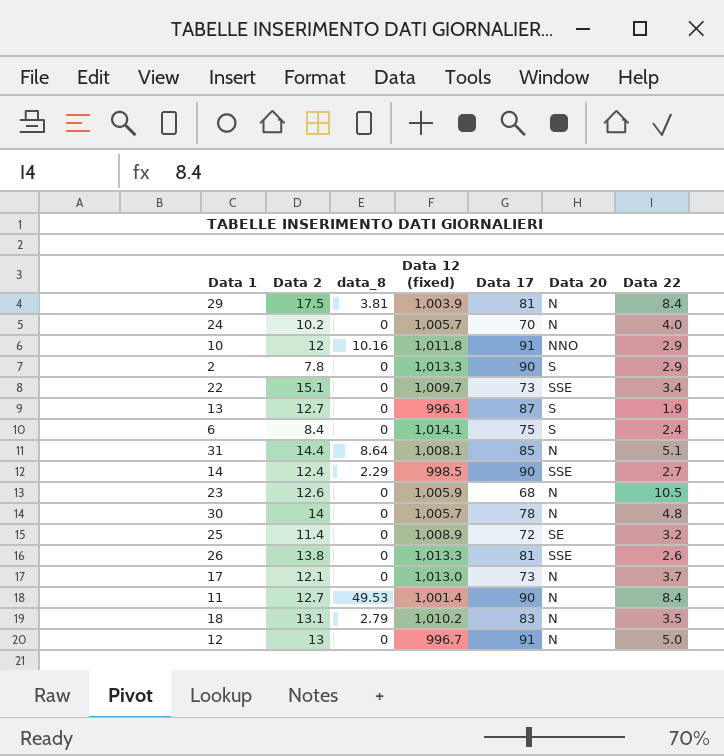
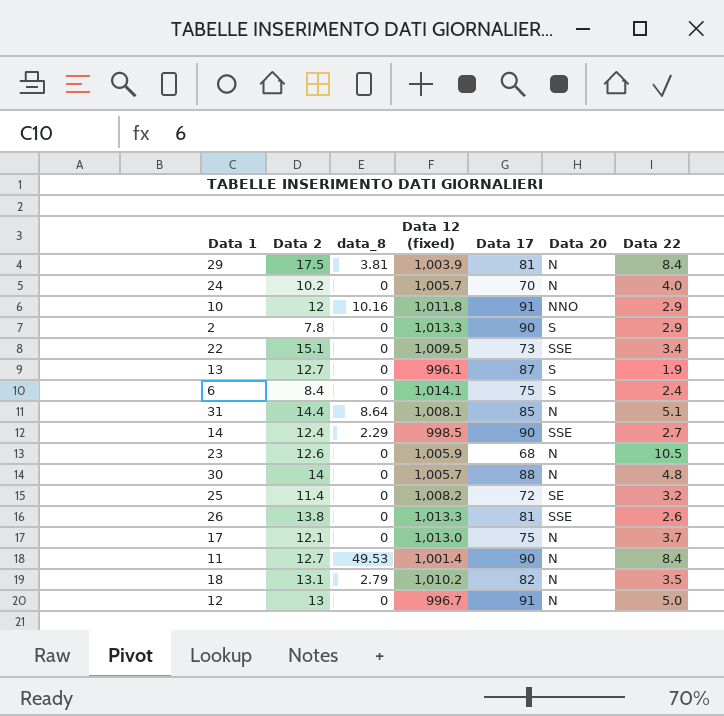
22 | Data 12 (fixed): 1,009.7 -> 1,009.5
30 | Data 17: 78 -> 88
25 | Data 12 (fixed): 1,008.9 -> 1,008.2
17 | Data 17: 73 -> 75
18 | Data 17: 83 -> 82

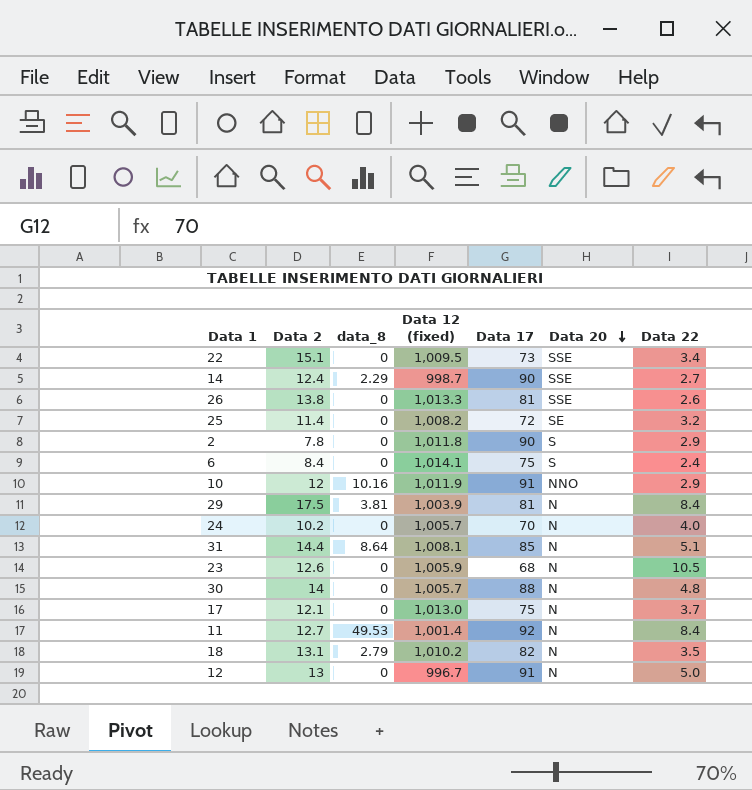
row order: none -> Data 20 descending
row 13: 12.7 | 0 | 996.1 | 87 | S | 1.9 -> none
14 | Data 12 (fixed): 998.5 -> 998.7
2 | Data 12 (fixed): 1,013.3 -> 1,011.8
10 | Data 12 (fixed): 1,011.8 -> 1,011.9
11 | Data 17: 90 -> 92

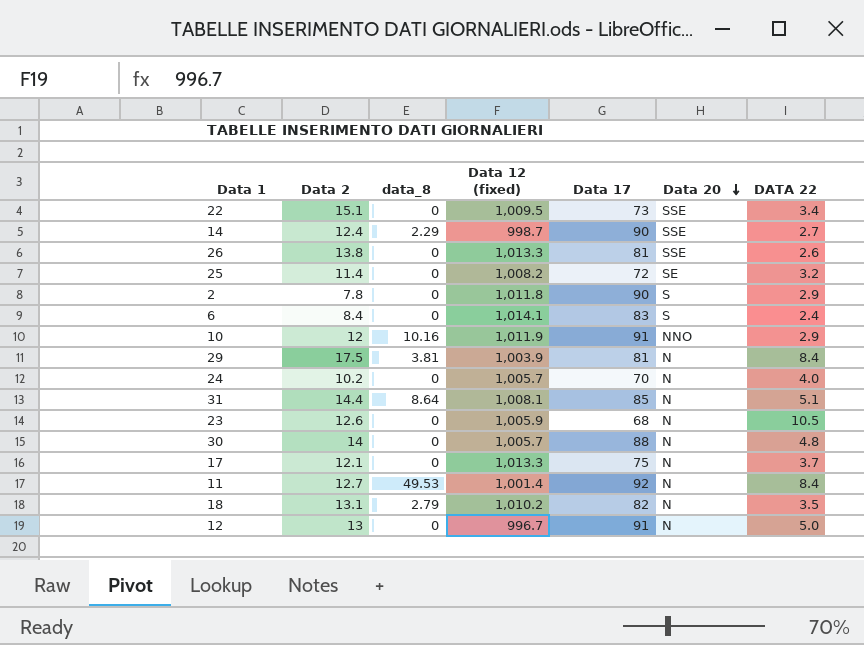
column name: Data 22 -> DATA 22
6 | Data 17: 75 -> 83
17 | Data 12 (fixed): 1,013.0 -> 1,013.3

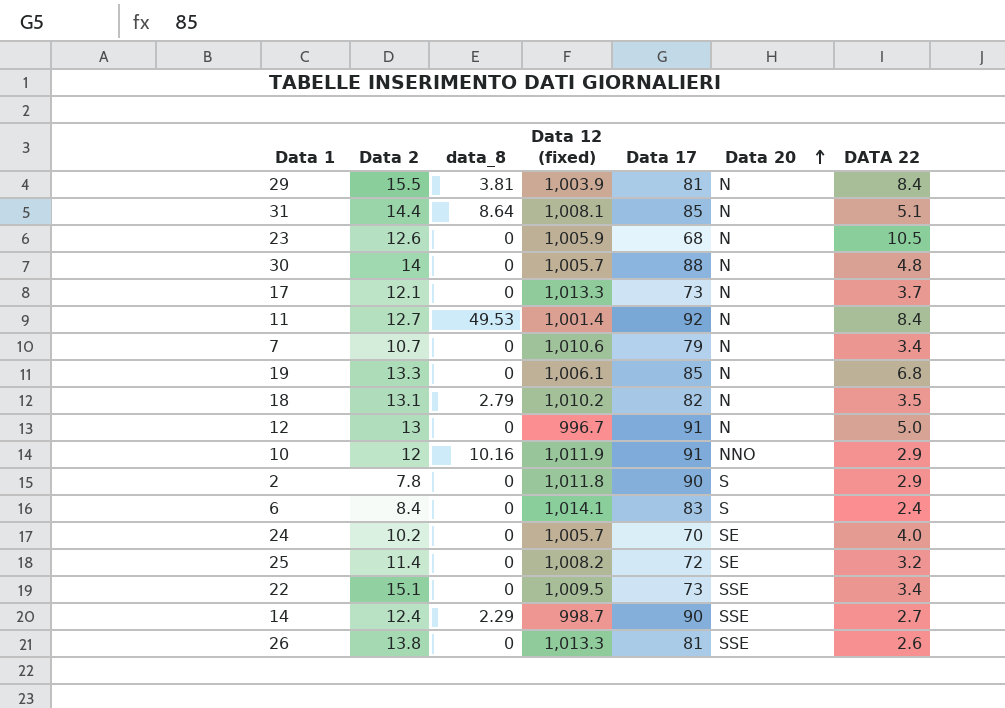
row order: Data 20 descending -> Data 20 ascending
29 | Data 2: 17.5 -> 15.5
17 | Data 17: 75 -> 73
row 7: none -> 10.7 | 0 | 1,010.6 | 79 | N | 3.4
row 19: none -> 13.3 | 0 | 1,006.1 | 85 | N | 6.8
24 | Data 20: N -> SE

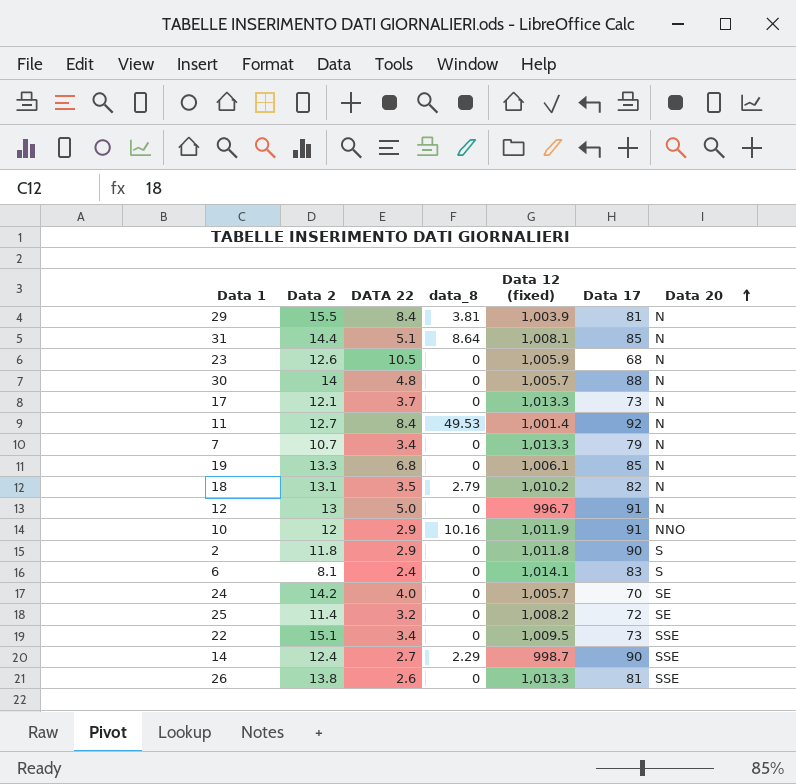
column DATA 22 | position: 7 -> 3
7 | Data 12 (fixed): 1,010.6 -> 1,013.3
2 | Data 2: 7.8 -> 11.8
6 | Data 2: 8.4 -> 8.1
24 | Data 2: 10.2 -> 14.2

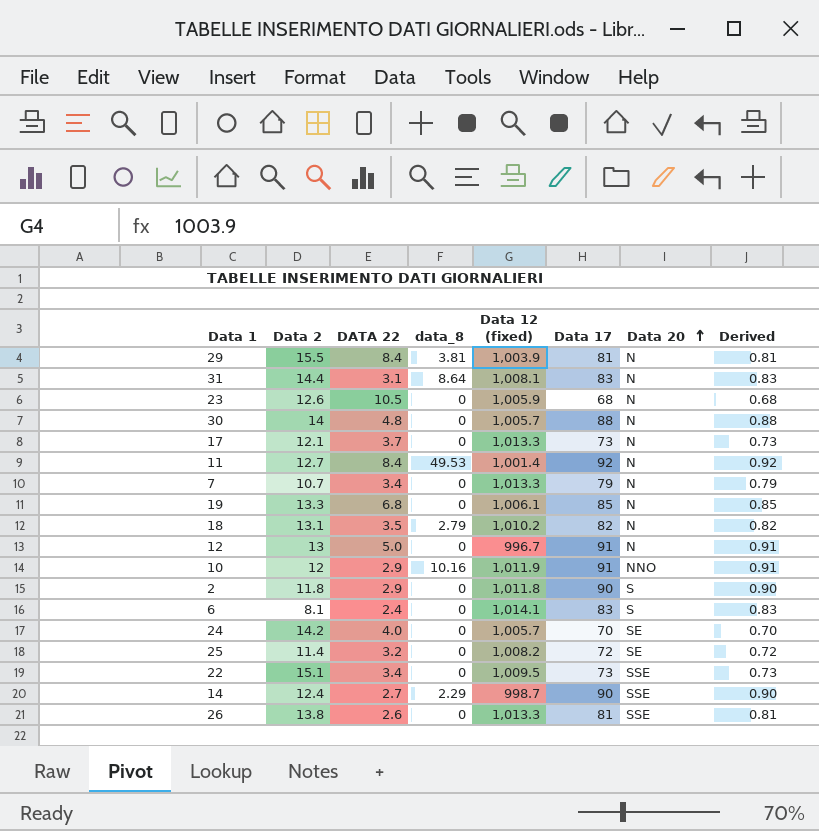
column Derived | formula: none -> [Data 17] * 0.01
31 | DATA 22: 5.1 -> 3.1
31 | Data 17: 85 -> 83

